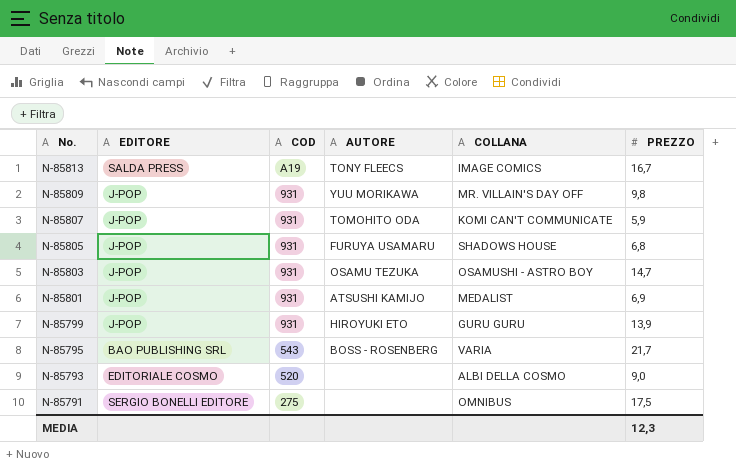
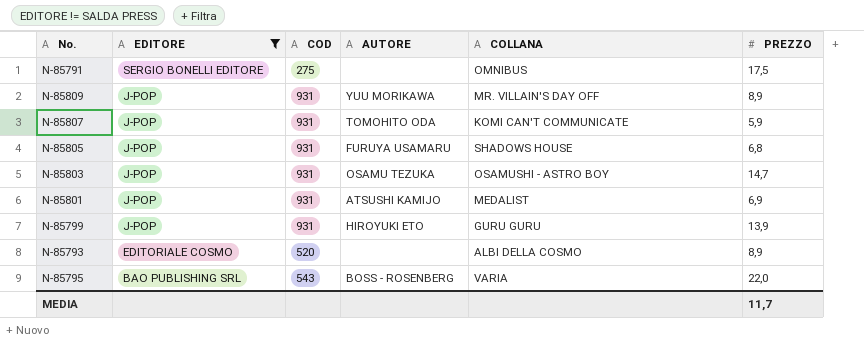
filter: none -> EDITORE != SALDA PRESS
row order: No. descending -> EDITORE descending
N-85809 | PREZZO: 9,8 -> 8,9
N-85793 | PREZZO: 9,0 -> 8,9
N-85795 | PREZZO: 21,7 -> 22,0
MEDIA | PREZZO: 12,3 -> 11,7

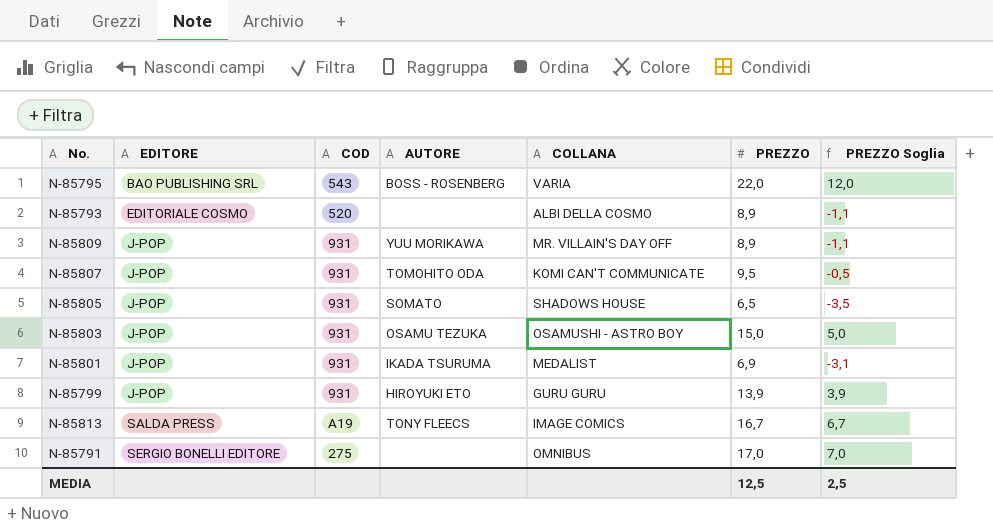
filter: EDITORE != SALDA PRESS -> none
row order: EDITORE descending -> EDITORE ascending
column PREZZO Soglia | formula: none -> [PREZZO] - 10
N-85807 | PREZZO: 5,9 -> 9,5
N-85805 | AUTORE: FURUYA USAMARU -> SOMATO
N-85805 | PREZZO: 6,8 -> 6,5
N-85803 | PREZZO: 14,7 -> 15,0
N-85801 | AUTORE: ATSUSHI KAMIJO -> IKADA TSURUMA
N-85791 | PREZZO: 17,5 -> 17,0
MEDIA | PREZZO: 11,7 -> 12,5

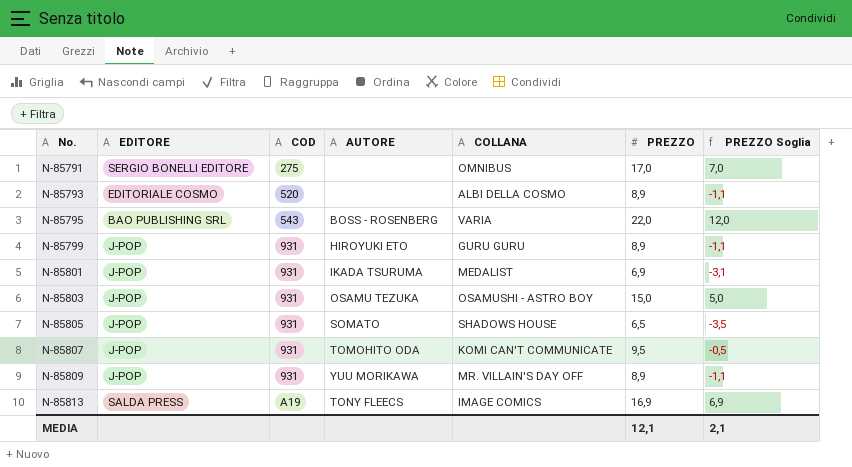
row order: EDITORE ascending -> No. ascending
N-85799 | PREZZO: 13,9 -> 8,9
N-85799 | PREZZO Soglia: 3,9 -> -1,1
N-85813 | PREZZO: 16,7 -> 16,9
N-85813 | PREZZO Soglia: 6,7 -> 6,9
MEDIA | PREZZO: 12,5 -> 12,1
MEDIA | PREZZO Soglia: 2,5 -> 2,1

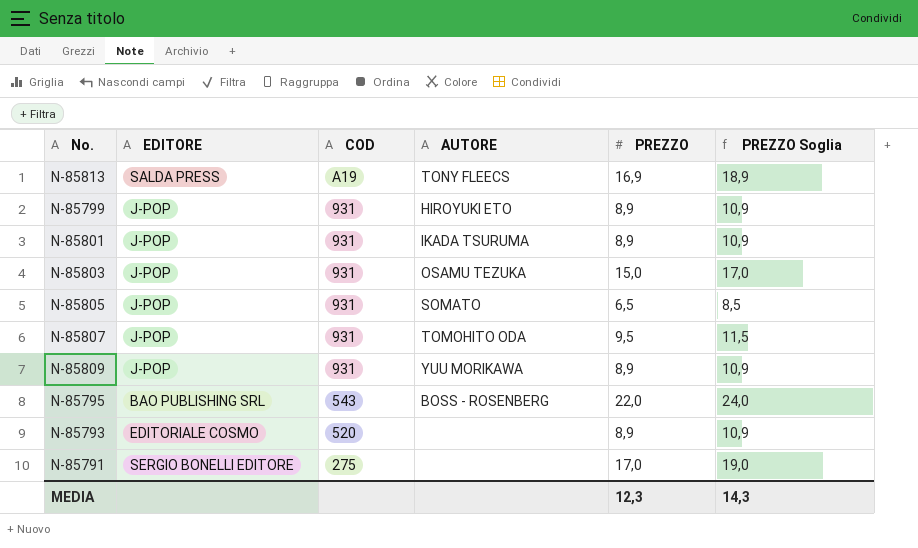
row order: No. ascending -> COD descending
column COLLANA | position: 5 -> none
column PREZZO Soglia | formula: [PREZZO] - 10 -> [PREZZO] + 2
N-85801 | PREZZO: 6,9 -> 8,9
MEDIA | PREZZO: 12,1 -> 12,3
MEDIA | PREZZO Soglia: 2,1 -> 14,3

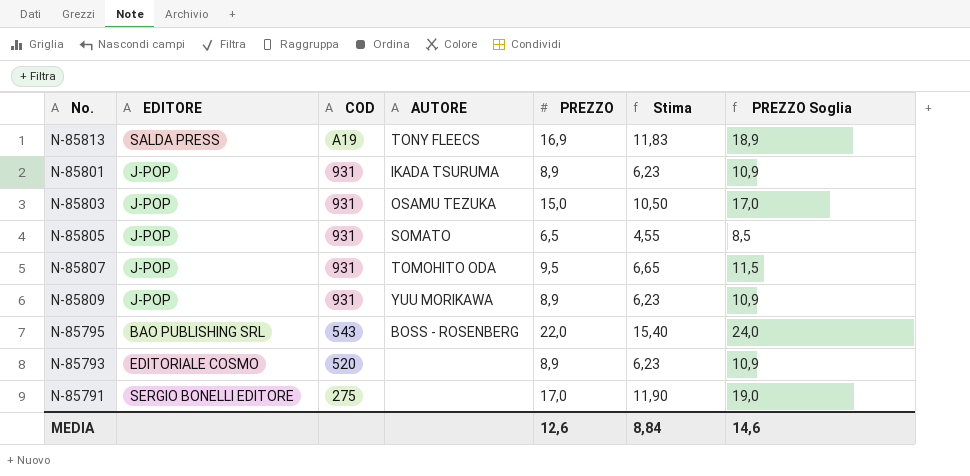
column Stima | formula: none -> [PREZZO] * 0,7
row N-85799: J-POP | 931 | HIROYUKI ETO | 8,9 | 10,9 -> none
MEDIA | PREZZO: 12,3 -> 12,6
MEDIA | PREZZO Soglia: 14,3 -> 14,6

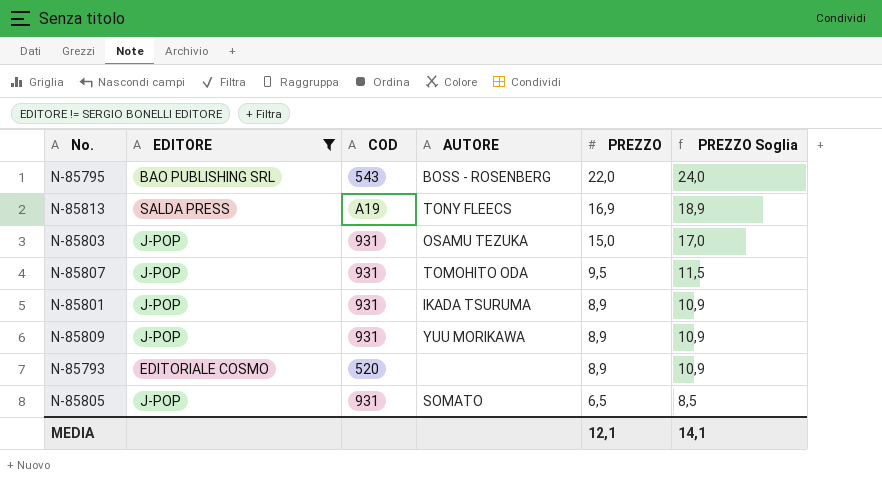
filter: none -> EDITORE != SERGIO BONELLI EDITORE
row order: COD descending -> PREZZO descending
column Stima | formula: [PREZZO] * 0,7 -> none
MEDIA | PREZZO: 12,6 -> 12,1
MEDIA | PREZZO Soglia: 14,6 -> 14,1

